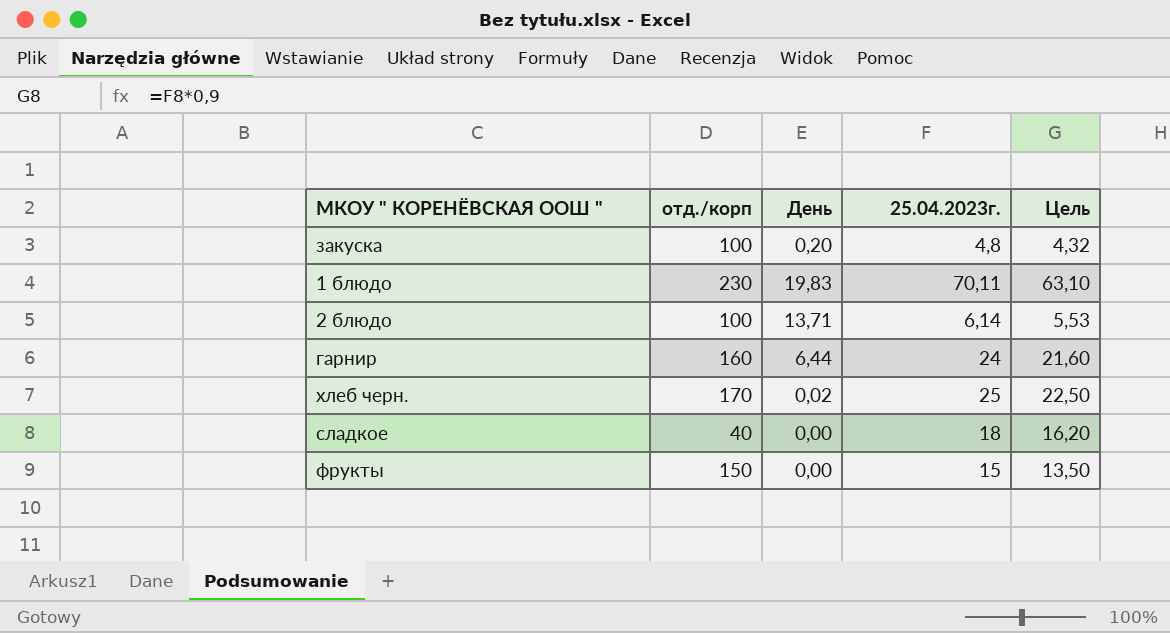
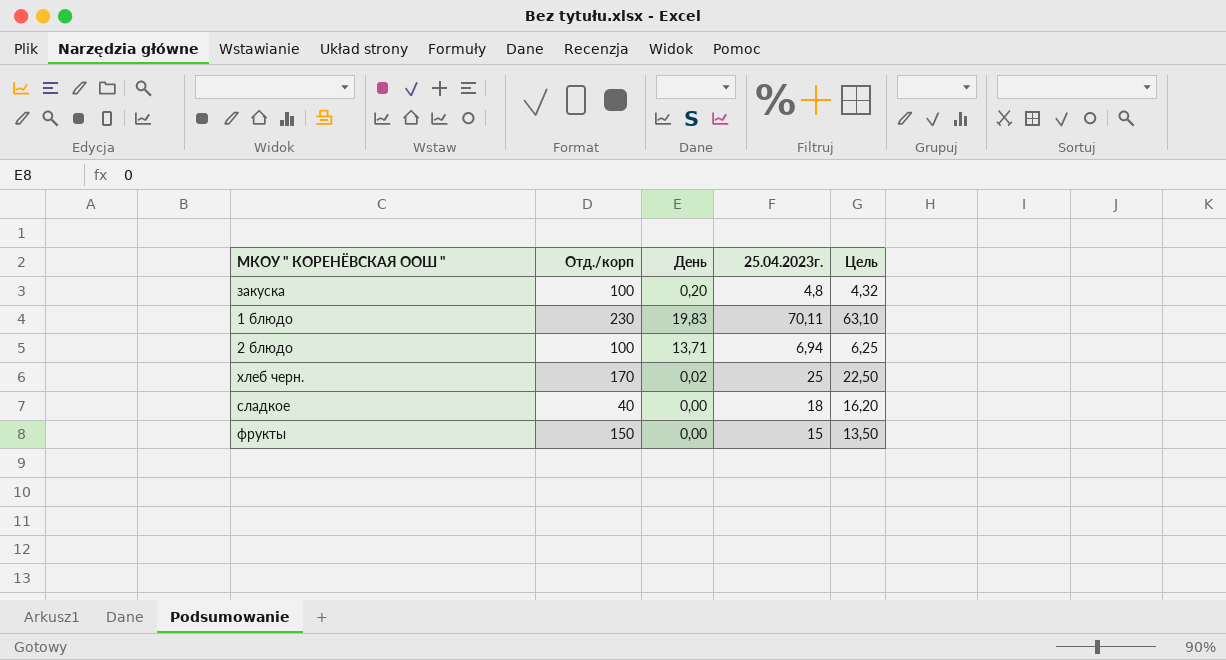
column name: отд./корп -> Отд./корп
row гарнир: 160 | 6,44 | 24 | 21,60 -> none
2 блюдо | 25.04.2023г.: 6,14 -> 6,94
2 блюдо | Цель: 5,53 -> 6,25

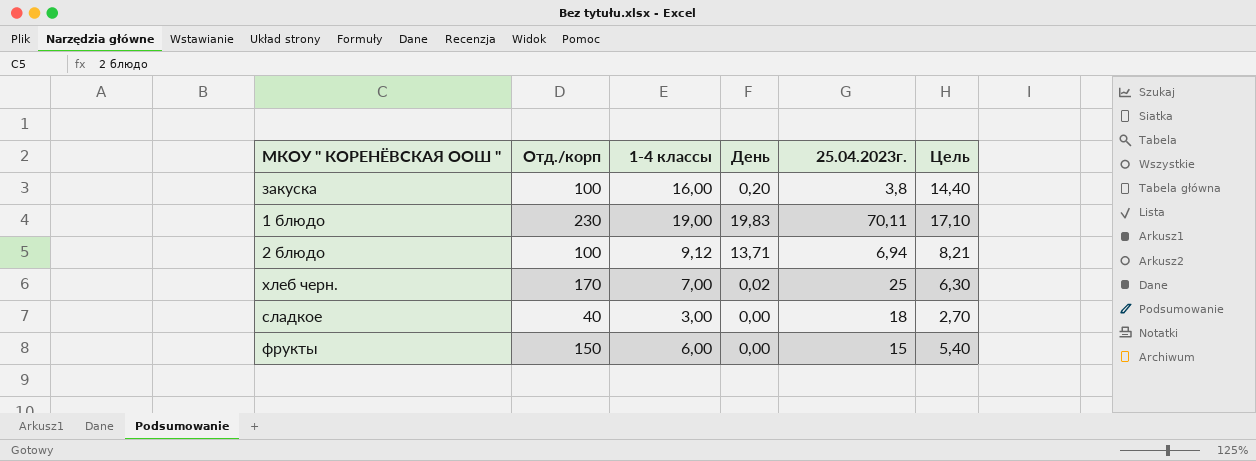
column 1-4 классы | position: none -> 3
column Цель | formula: [25.04.2023г.] * 0,9 -> [1-4 классы] * 0,9
закуска | 25.04.2023г.: 4,8 -> 3,8

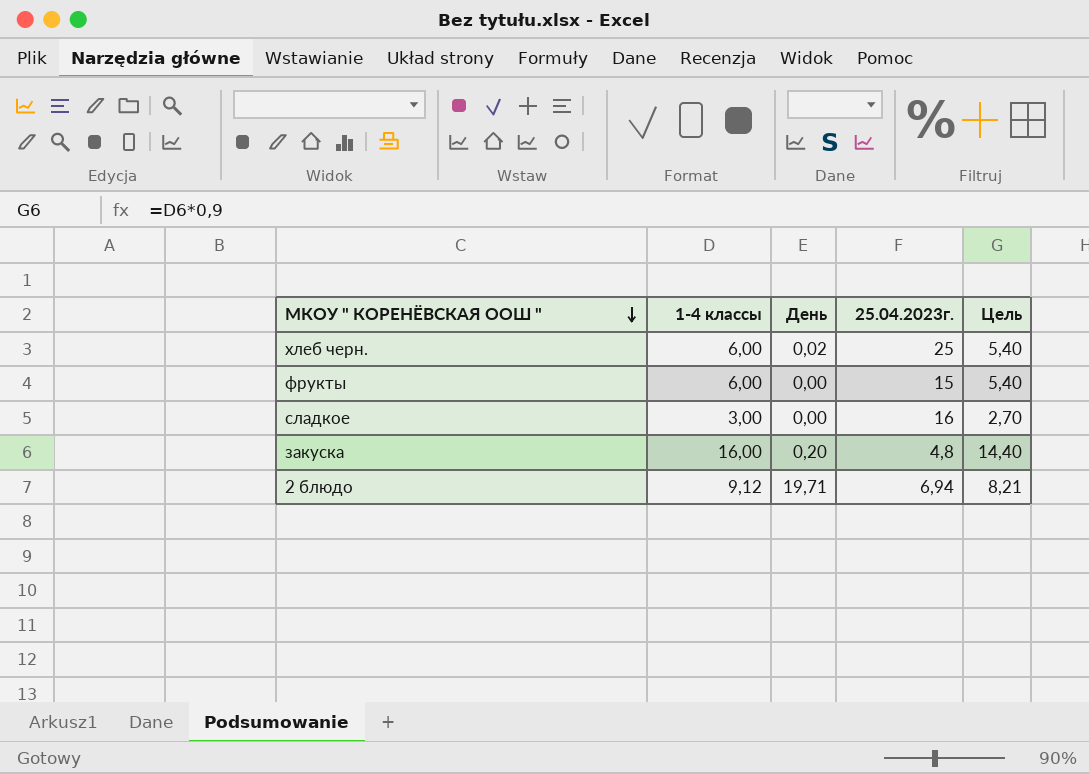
row order: none -> МКОУ " КОРЕНЁВСКАЯ ООШ " descending
column Отд./корп | position: 2 -> none
row 1 блюдо: 230 | 19,00 | 19,83 | 70,11 | 17,10 -> none
хлеб черн. | 1-4 классы: 7,00 -> 6,00
хлеб черн. | Цель: 6,30 -> 5,40
сладкое | 25.04.2023г.: 18 -> 16
закуска | 25.04.2023г.: 3,8 -> 4,8
2 блюдо | День: 13,71 -> 19,71

